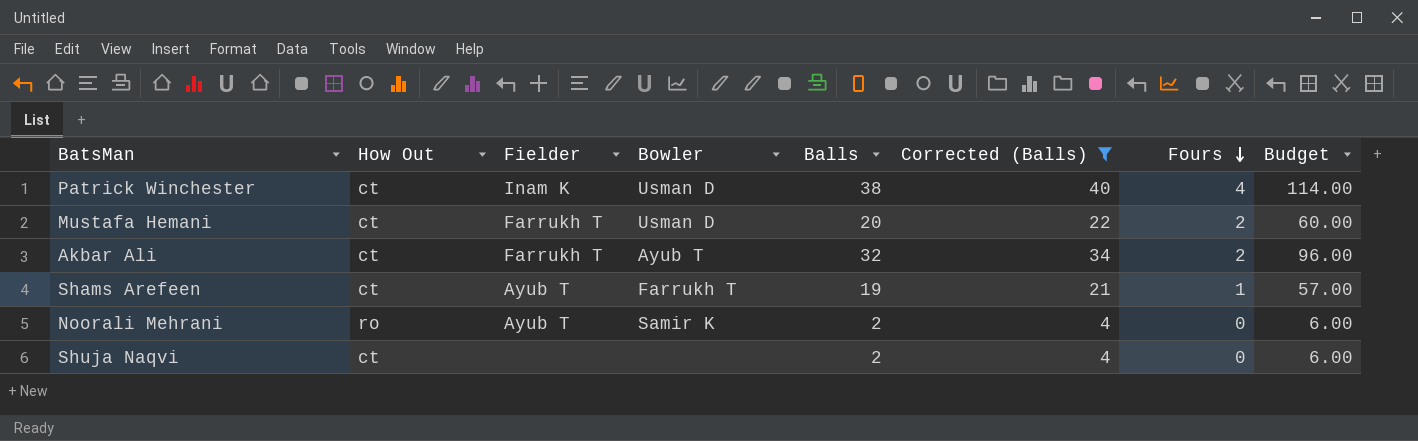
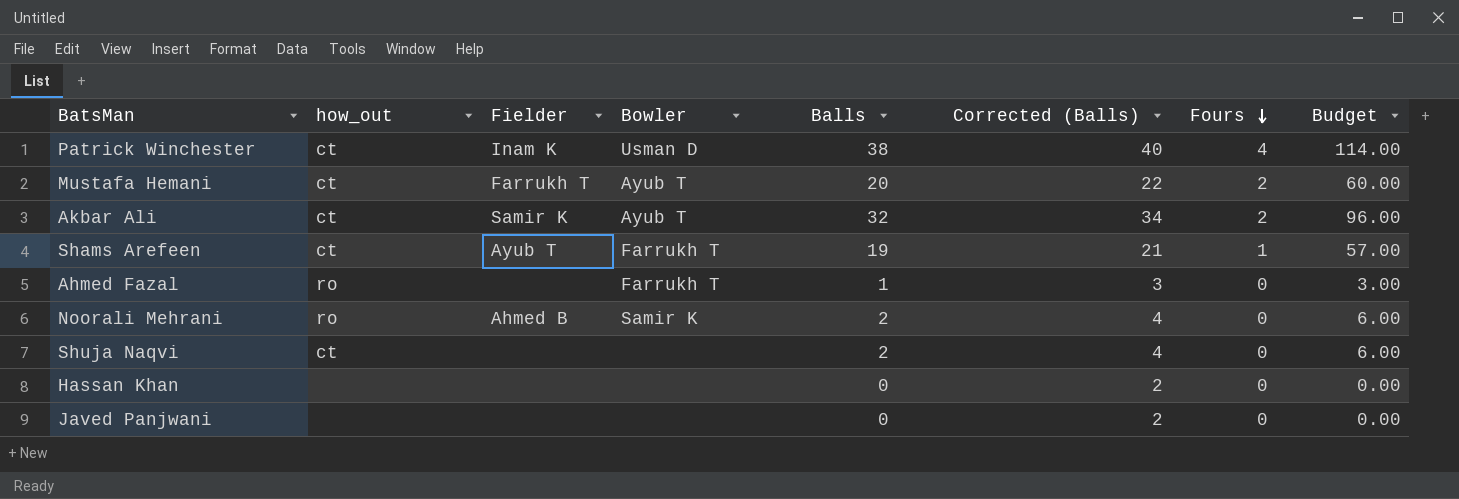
filter: Corrected (Balls) >= 4 -> none
column name: How Out -> how_out
Mustafa Hemani | Bowler: Usman D -> Ayub T
Akbar Ali | Fielder: Farrukh T -> Samir K
Noorali Mehrani | Fielder: Ayub T -> Ahmed B

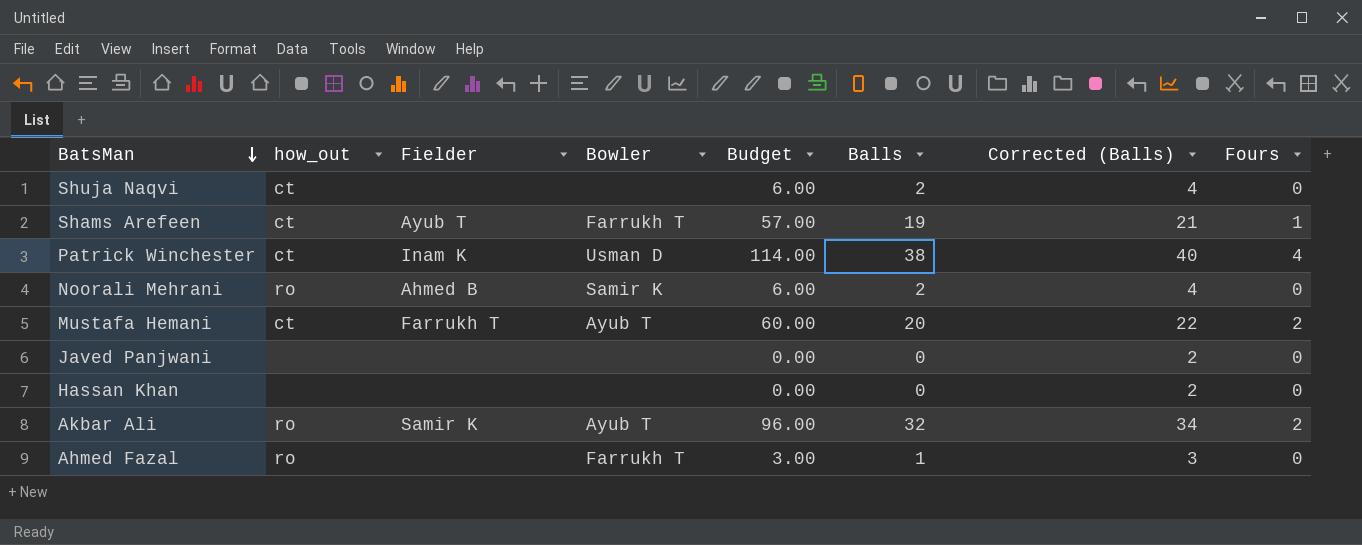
row order: Fours descending -> BatsMan descending
column Budget | position: 8 -> 5
Akbar Ali | how_out: ct -> ro

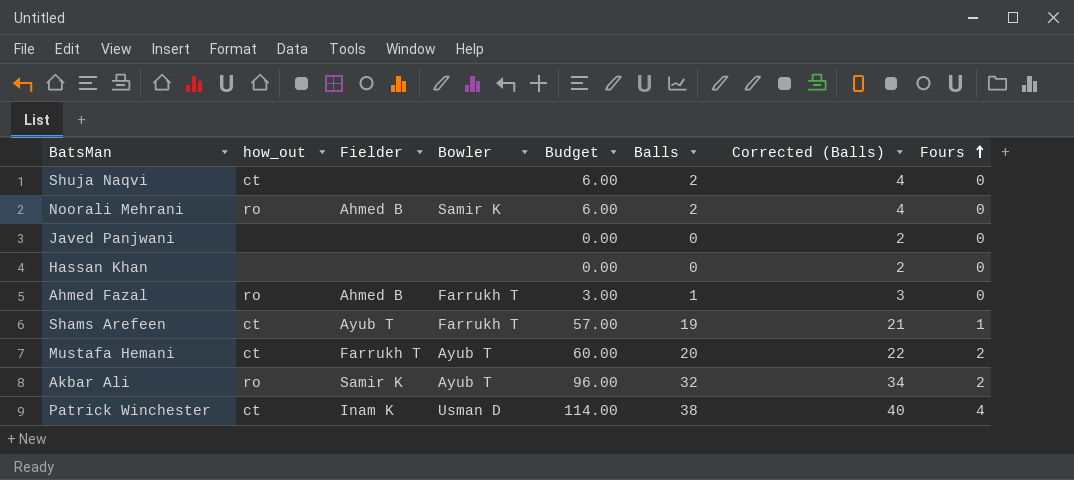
row order: BatsMan descending -> Fours ascending
Ahmed Fazal | Fielder: none -> Ahmed B

